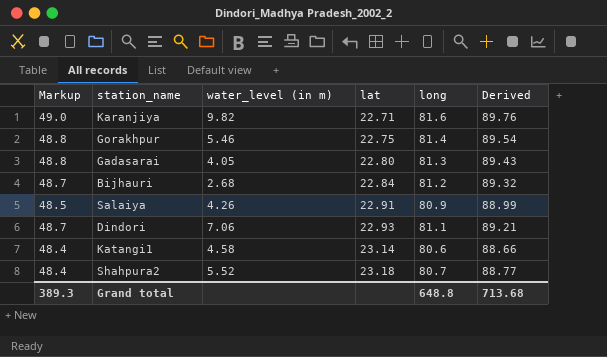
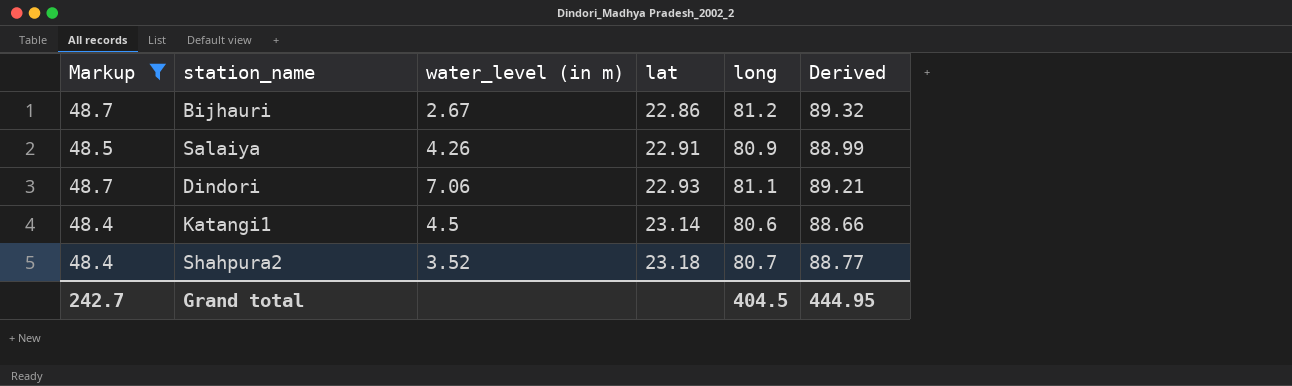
filter: none -> Markup <= 48.7
Bijhauri | water_level (in m): 2.68 -> 2.67
Bijhauri | lat: 22.84 -> 22.86
Katangi1 | water_level (in m): 4.58 -> 4.5
Shahpura2 | water_level (in m): 5.52 -> 3.52
Grand total | Markup: 389.3 -> 242.7
Grand total | long: 648.8 -> 404.5
Grand total | Derived: 713.68 -> 444.95

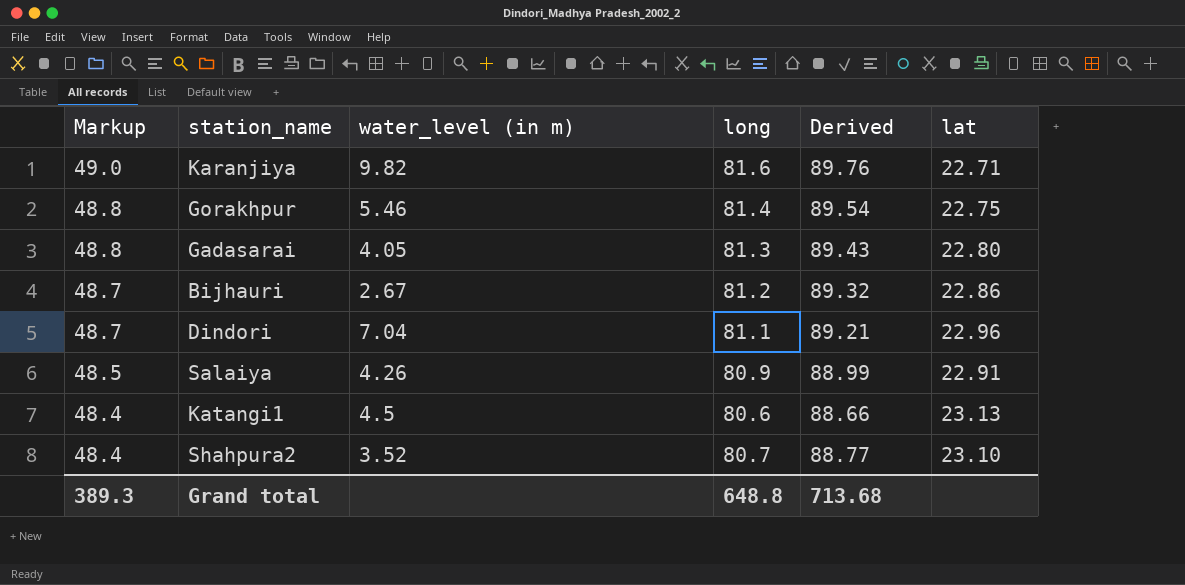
filter: Markup <= 48.7 -> none
row order: lat ascending -> Markup descending
column lat | position: 4 -> 6
Dindori | water_level (in m): 7.06 -> 7.04
Dindori | lat: 22.93 -> 22.96
Katangi1 | lat: 23.14 -> 23.13
Shahpura2 | lat: 23.18 -> 23.10
Grand total | Markup: 242.7 -> 389.3
Grand total | long: 404.5 -> 648.8
Grand total | Derived: 444.95 -> 713.68

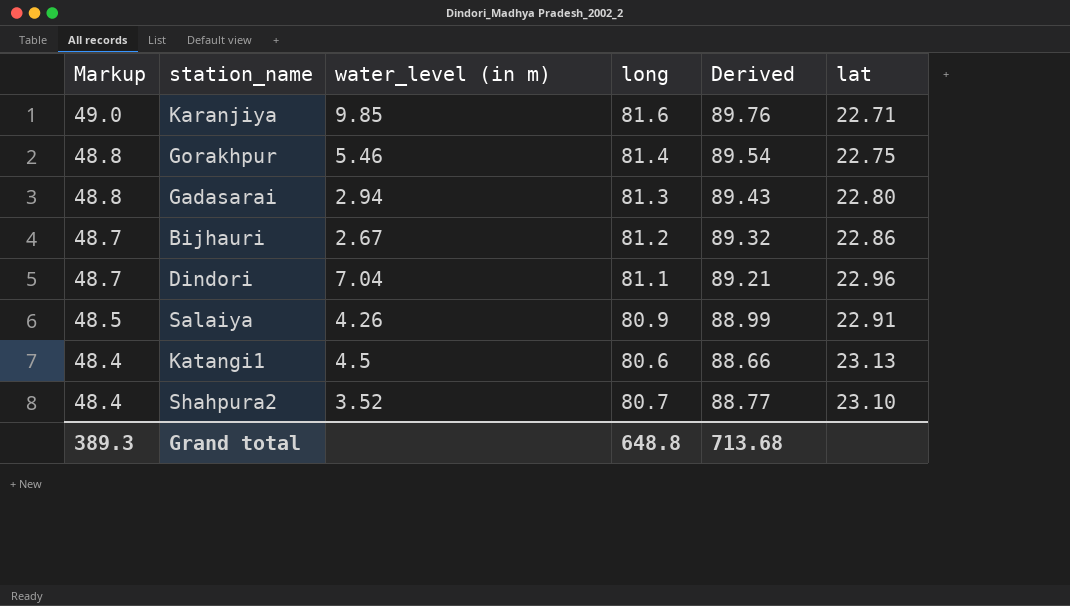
Karanjiya | water_level (in m): 9.82 -> 9.85
Gadasarai | water_level (in m): 4.05 -> 2.94

